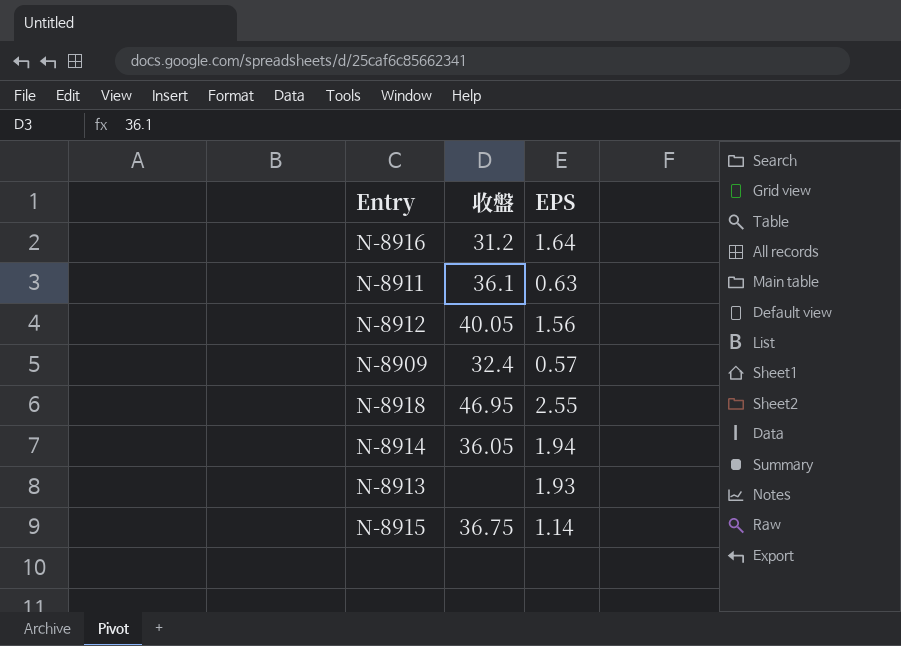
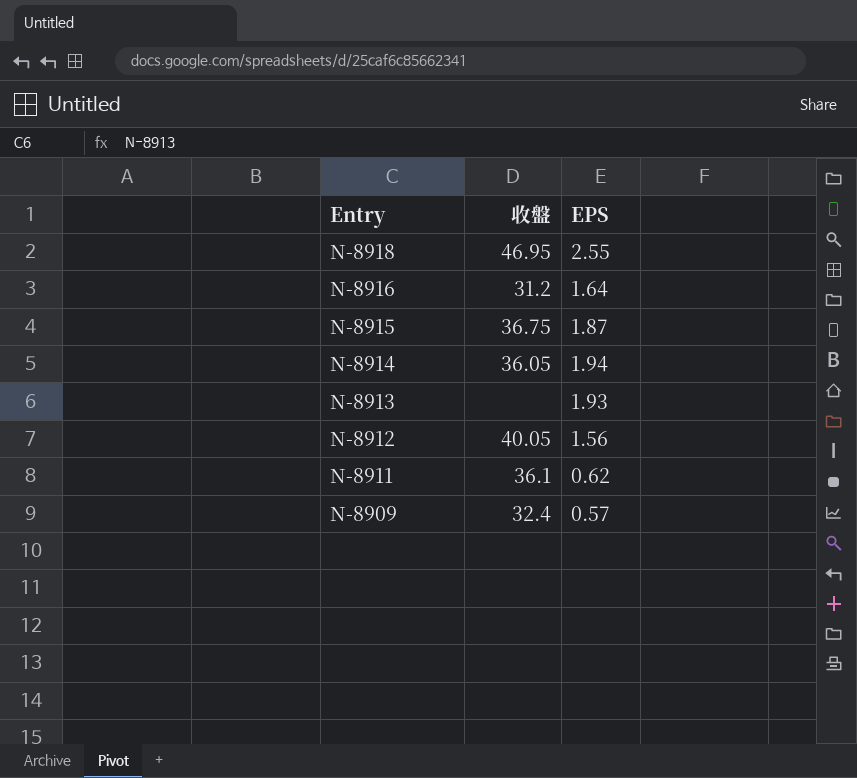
row order: none -> Entry descending
N-8915 | EPS: 1.14 -> 1.87
N-8911 | EPS: 0.63 -> 0.62

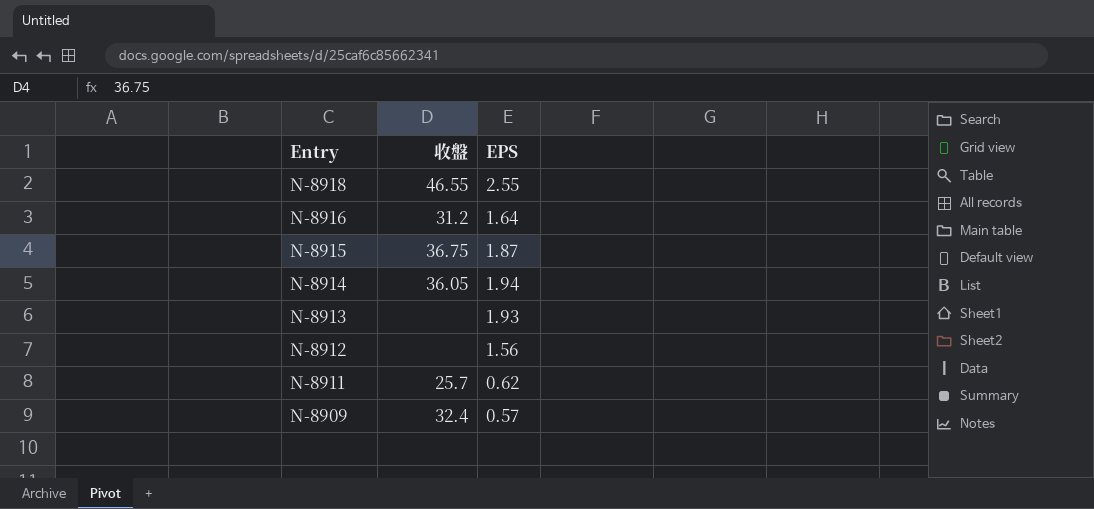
N-8918 | 收盤: 46.95 -> 46.55
N-8912 | 收盤: 40.05 -> none
N-8911 | 收盤: 36.1 -> 25.7

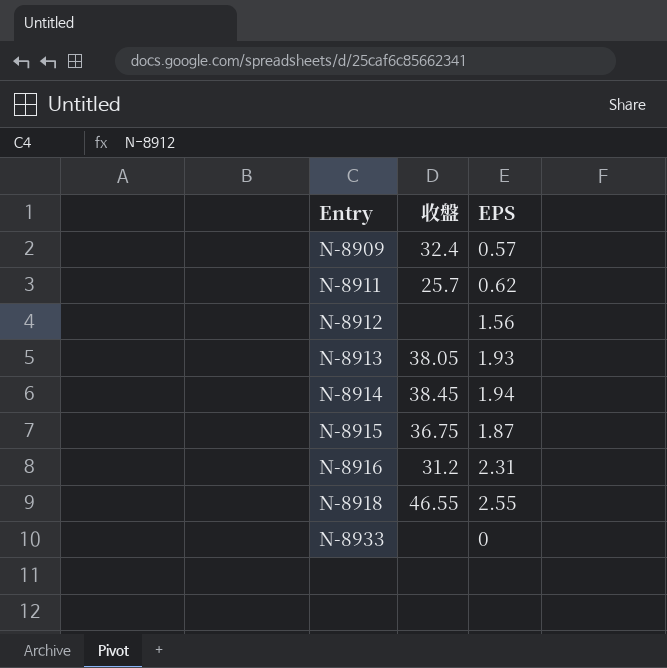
row order: Entry descending -> Entry ascending
N-8913 | 收盤: none -> 38.05
N-8914 | 收盤: 36.05 -> 38.45
N-8916 | EPS: 1.64 -> 2.31
row N-8933: none -> none | 0

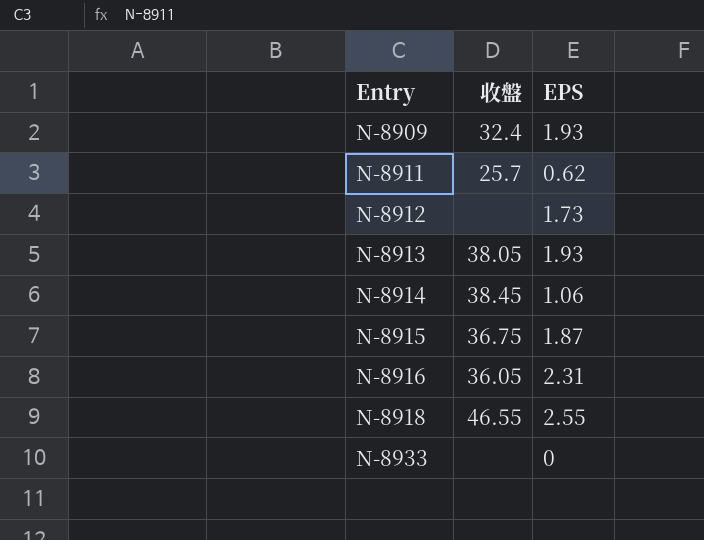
N-8909 | EPS: 0.57 -> 1.93
N-8912 | EPS: 1.56 -> 1.73
N-8914 | EPS: 1.94 -> 1.06
N-8916 | 收盤: 31.2 -> 36.05

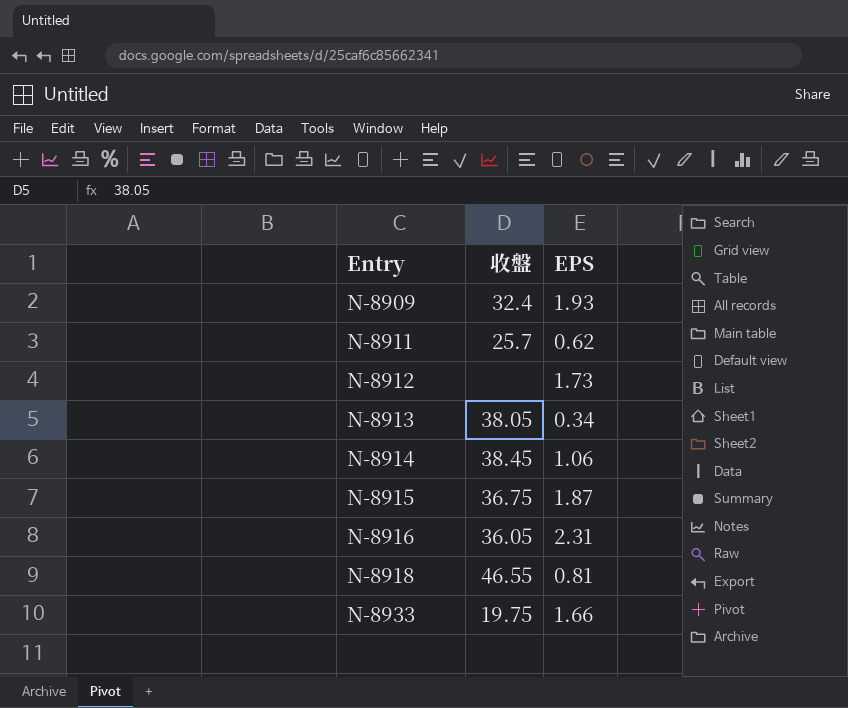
N-8913 | EPS: 1.93 -> 0.34
N-8918 | EPS: 2.55 -> 0.81
N-8933 | 收盤: none -> 19.75
N-8933 | EPS: 0 -> 1.66

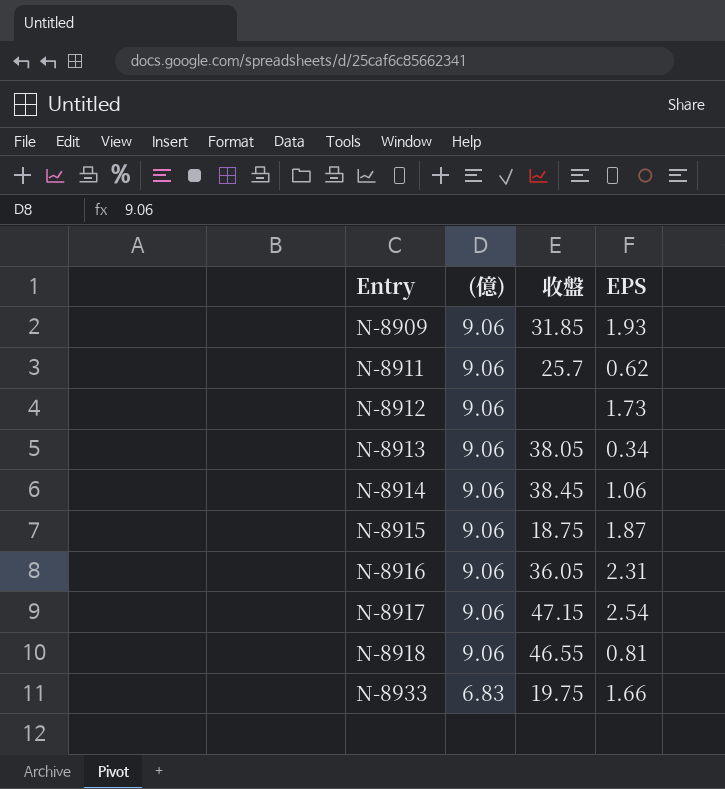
column (億) | position: none -> 2
N-8909 | 收盤: 32.4 -> 31.85
N-8915 | 收盤: 36.75 -> 18.75
row N-8917: none -> 9.06 | 47.15 | 2.54

